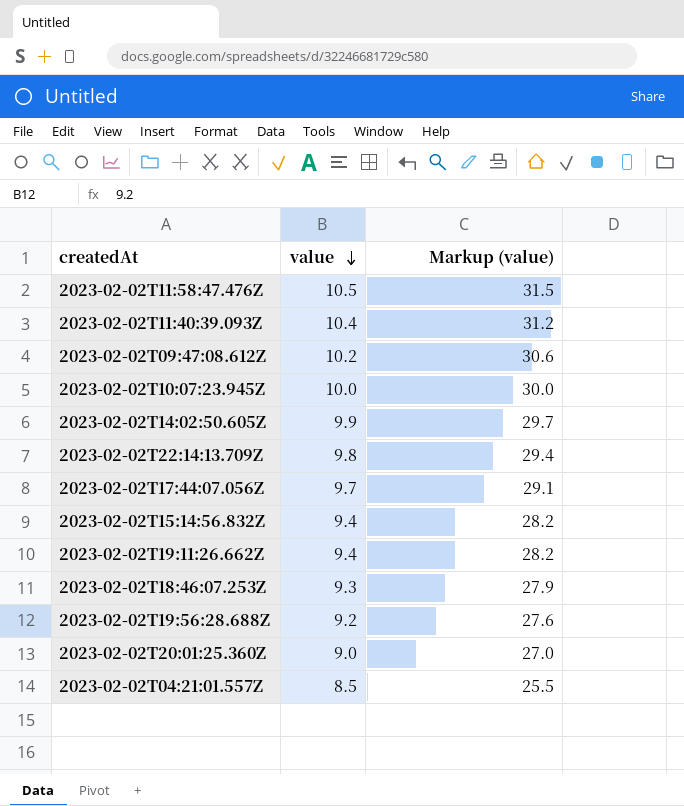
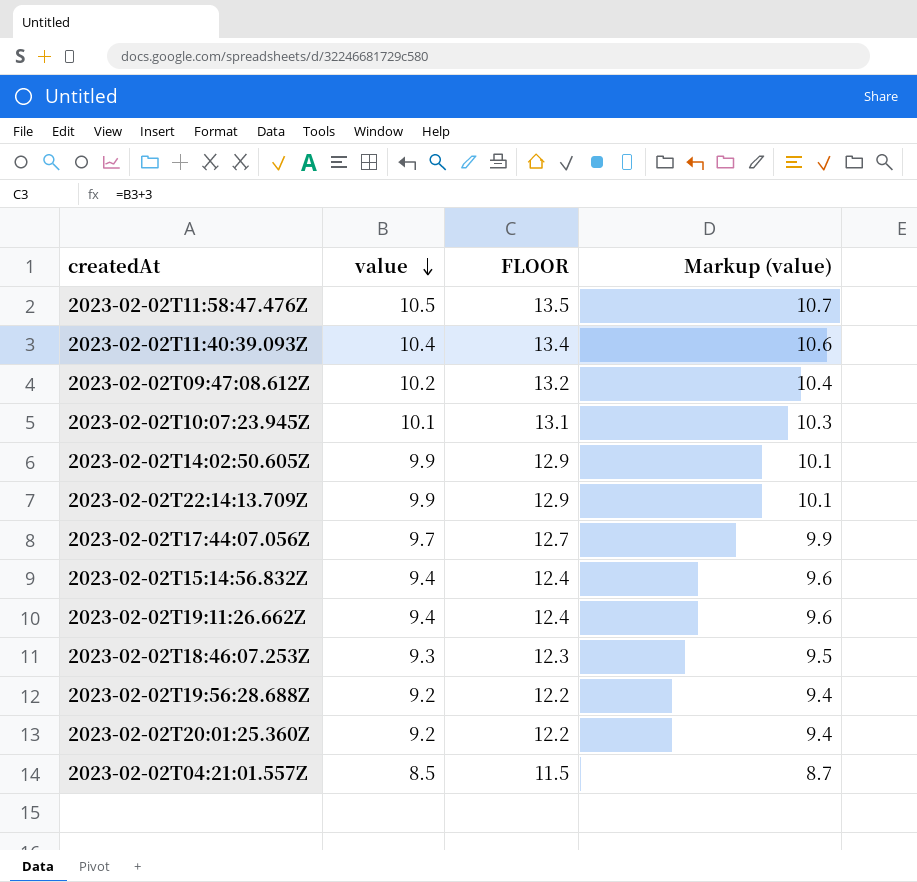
column FLOOR | formula: none -> [value] + 3
column Markup (value) | formula: [value] * 3 -> [value] * 1.02
2023-02-02T10:07:23.945Z | value: 10.0 -> 10.1
2023-02-02T22:14:13.709Z | value: 9.8 -> 9.9
2023-02-02T20:01:25.360Z | value: 9.0 -> 9.2

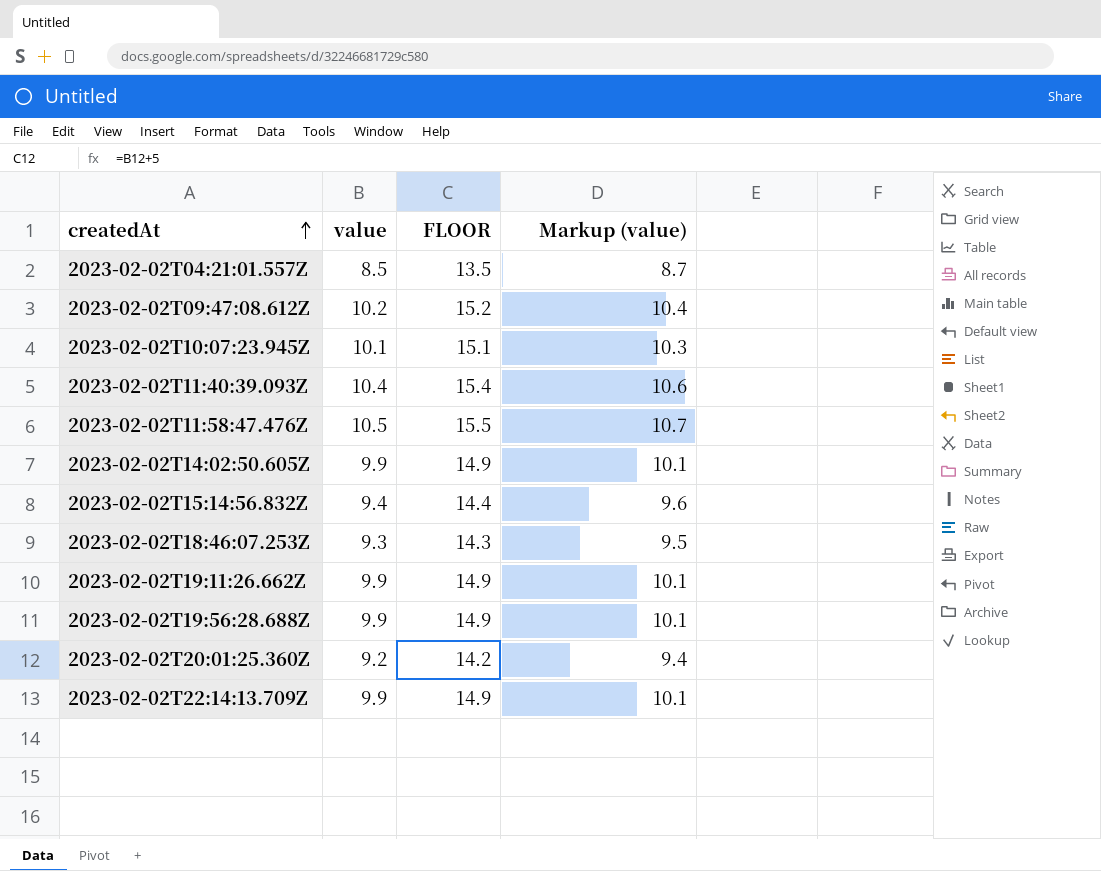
row order: value descending -> createdAt ascending
column FLOOR | formula: [value] + 3 -> [value] + 5
row 2023-02-02T17:44:07.056Z: 9.7 | 12.7 | 9.9 -> none
2023-02-02T19:11:26.662Z | value: 9.4 -> 9.9
2023-02-02T19:11:26.662Z | Markup (value): 9.6 -> 10.1
2023-02-02T19:56:28.688Z | value: 9.2 -> 9.9
2023-02-02T19:56:28.688Z | Markup (value): 9.4 -> 10.1

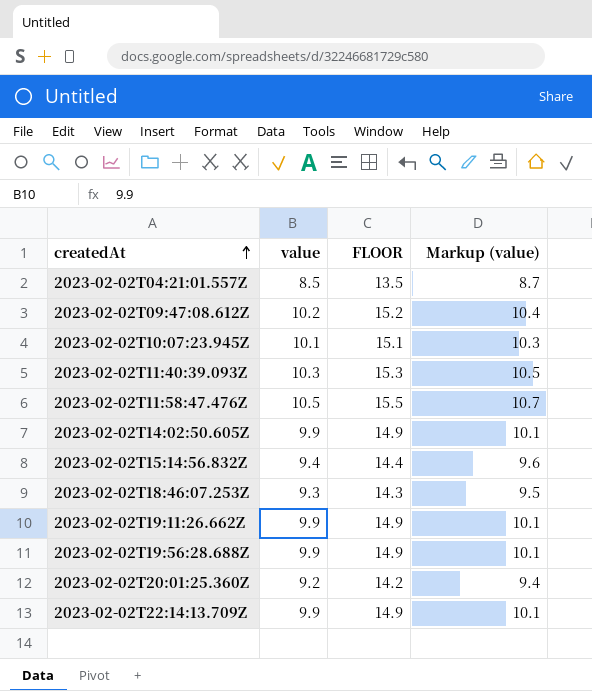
2023-02-02T11:40:39.093Z | value: 10.4 -> 10.3
2023-02-02T11:40:39.093Z | FLOOR: 15.4 -> 15.3
2023-02-02T11:40:39.093Z | Markup (value): 10.6 -> 10.5

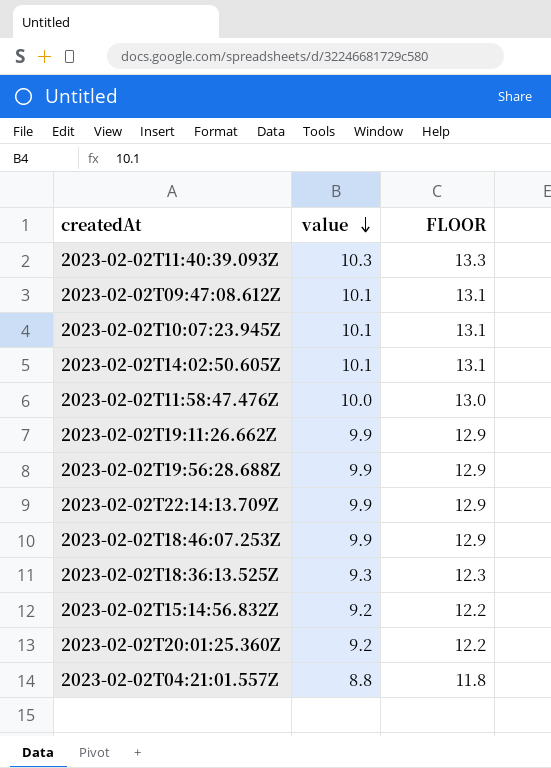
row order: createdAt ascending -> value descending
column Markup (value) | formula: [value] * 1.02 -> none
column FLOOR | formula: [value] + 5 -> [value] + 3
2023-02-02T09:47:08.612Z | value: 10.2 -> 10.1
2023-02-02T14:02:50.605Z | value: 9.9 -> 10.1
2023-02-02T11:58:47.476Z | value: 10.5 -> 10.0
2023-02-02T18:46:07.253Z | value: 9.3 -> 9.9
row 2023-02-02T18:36:13.525Z: none -> 9.3 | 12.3
2023-02-02T15:14:56.832Z | value: 9.4 -> 9.2
2023-02-02T04:21:01.557Z | value: 8.5 -> 8.8

